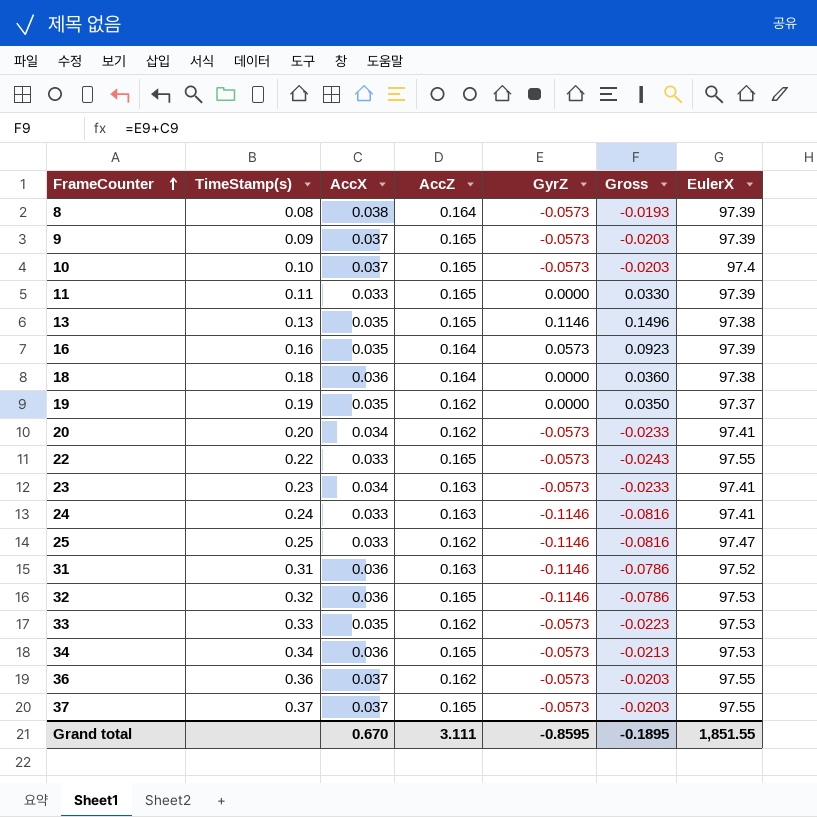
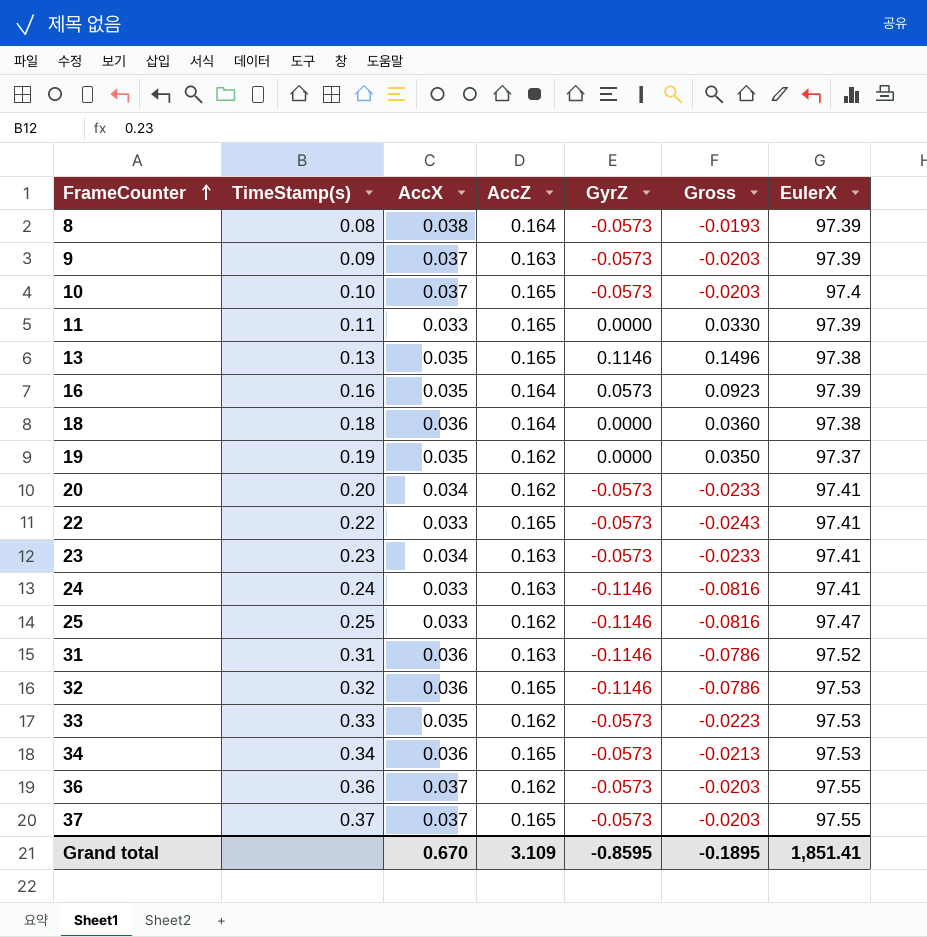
9 | AccZ: 0.165 -> 0.163
22 | EulerX: 97.55 -> 97.41
Grand total | AccZ: 3.111 -> 3.109
Grand total | EulerX: 1,851.55 -> 1,851.41

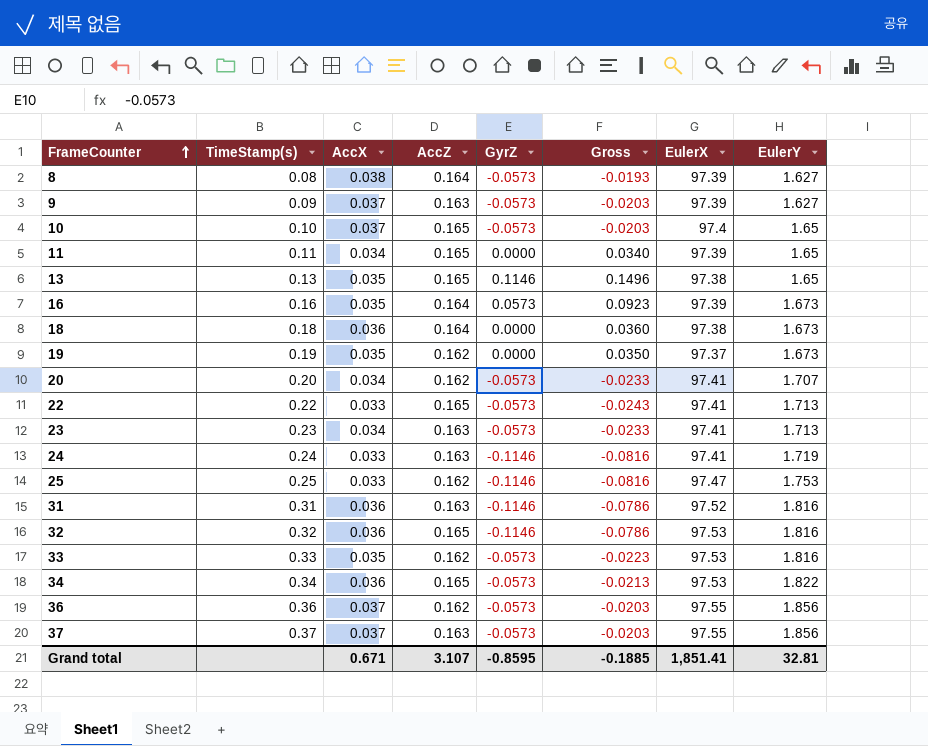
column EulerY | position: none -> 8
11 | AccX: 0.033 -> 0.034
11 | Gross: 0.0330 -> 0.0340
37 | AccZ: 0.165 -> 0.163
Grand total | AccX: 0.670 -> 0.671
Grand total | AccZ: 3.109 -> 3.107
Grand total | Gross: -0.1895 -> -0.1885

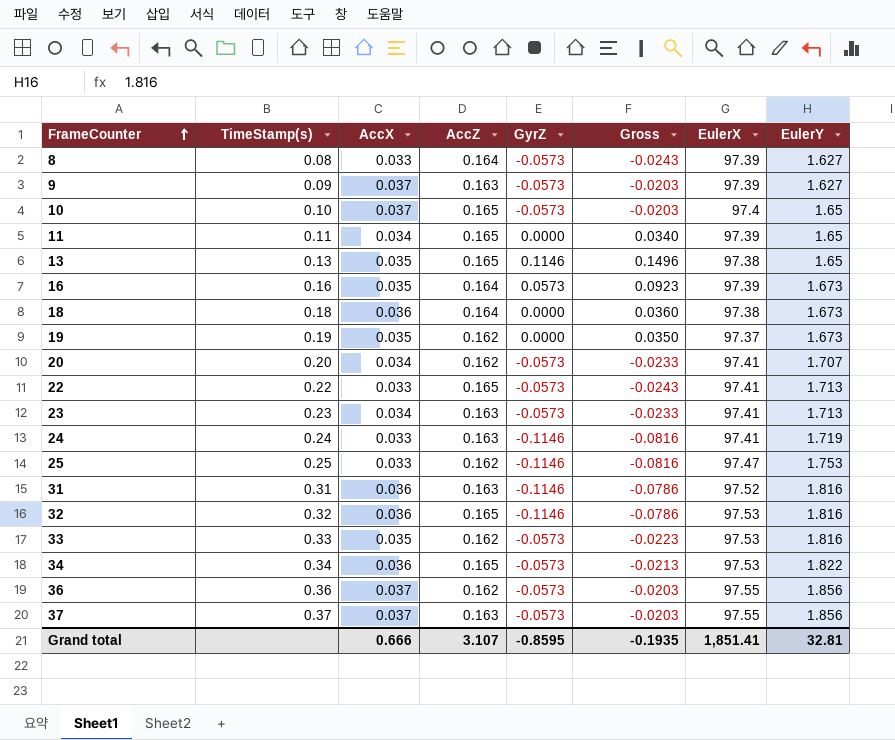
8 | AccX: 0.038 -> 0.033
8 | Gross: -0.0193 -> -0.0243
Grand total | AccX: 0.671 -> 0.666
Grand total | Gross: -0.1885 -> -0.1935

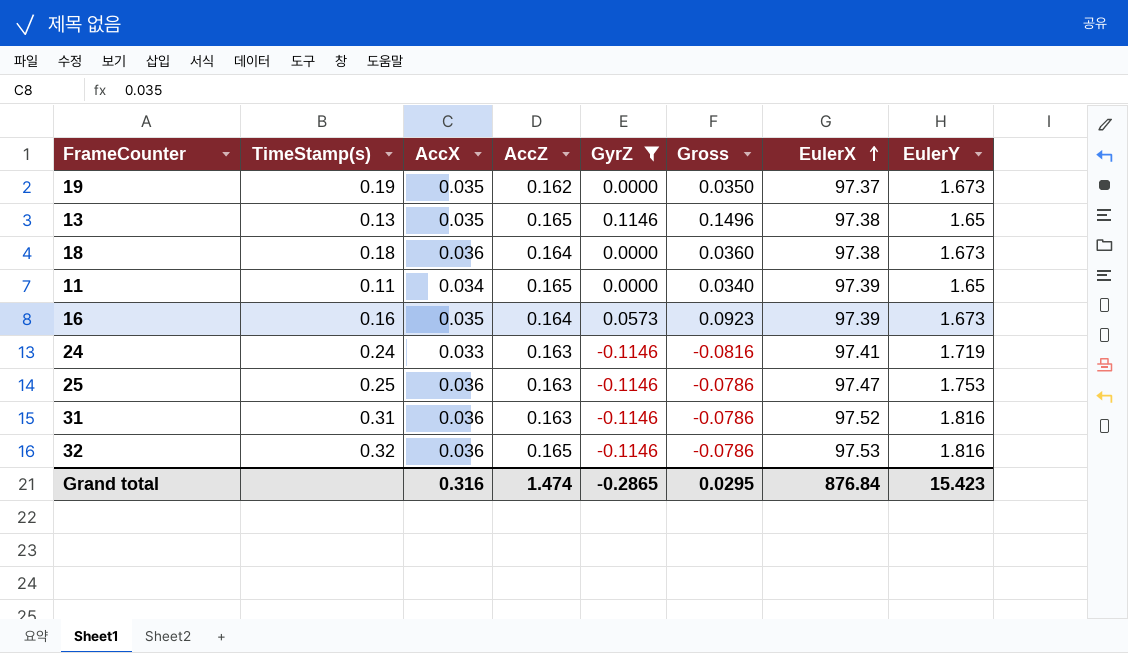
filter: none -> GyrZ != -0.0573
row order: FrameCounter ascending -> EulerX ascending
25 | AccX: 0.033 -> 0.036
25 | AccZ: 0.162 -> 0.163
25 | Gross: -0.0816 -> -0.0786
Grand total | AccX: 0.666 -> 0.316
Grand total | AccZ: 3.107 -> 1.474
Grand total | GyrZ: -0.8595 -> -0.2865
Grand total | Gross: -0.1935 -> 0.0295
Grand total | EulerX: 1,851.41 -> 876.84
Grand total | EulerY: 32.81 -> 15.423

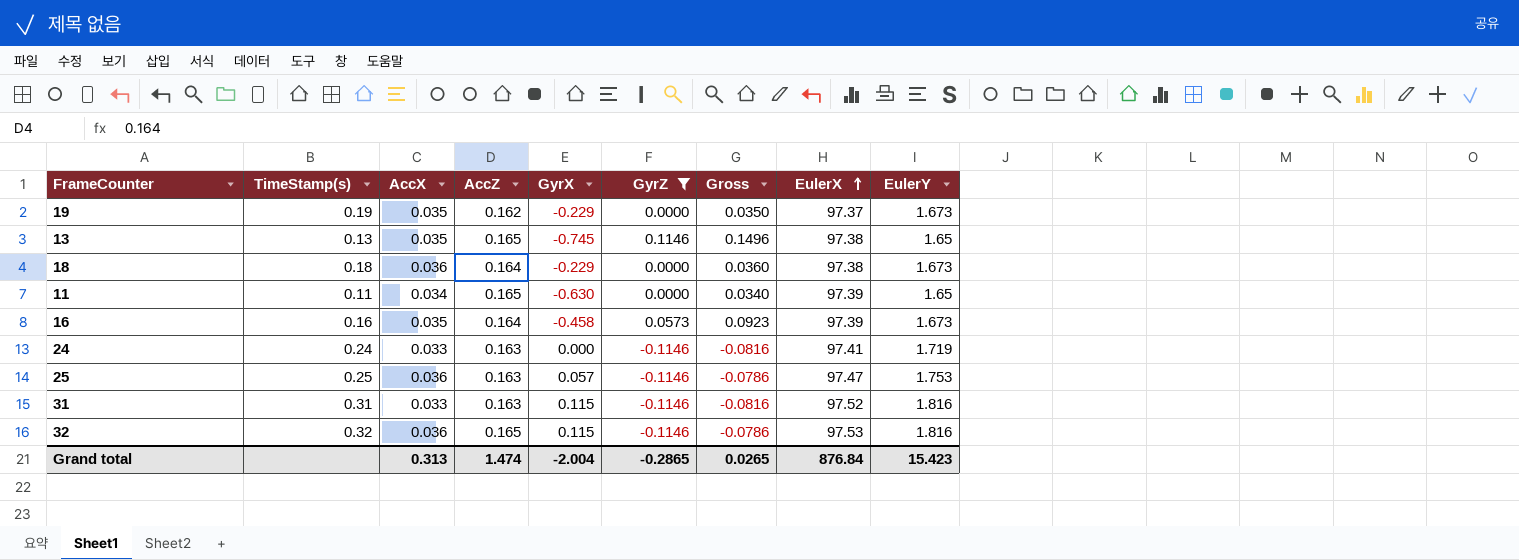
column GyrX | position: none -> 5
31 | AccX: 0.036 -> 0.033
31 | Gross: -0.0786 -> -0.0816
Grand total | AccX: 0.316 -> 0.313
Grand total | Gross: 0.0295 -> 0.0265

